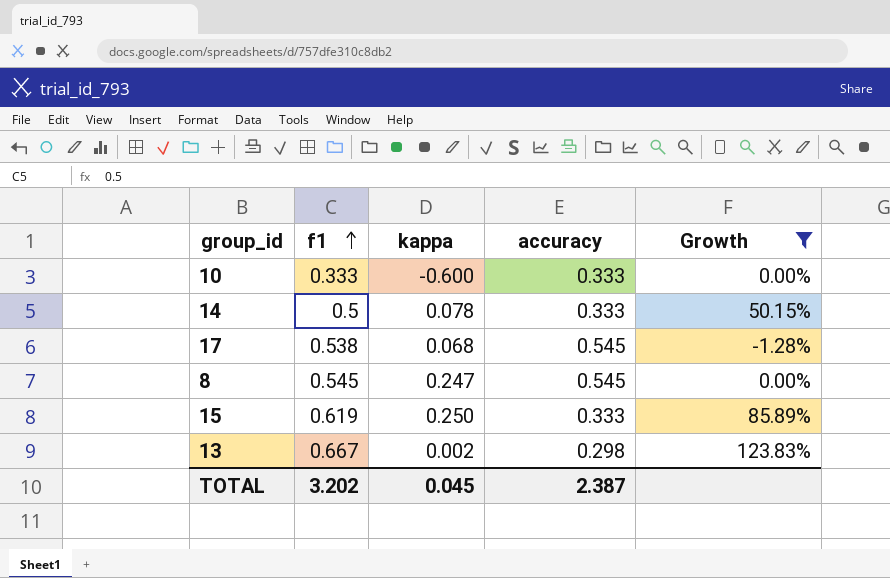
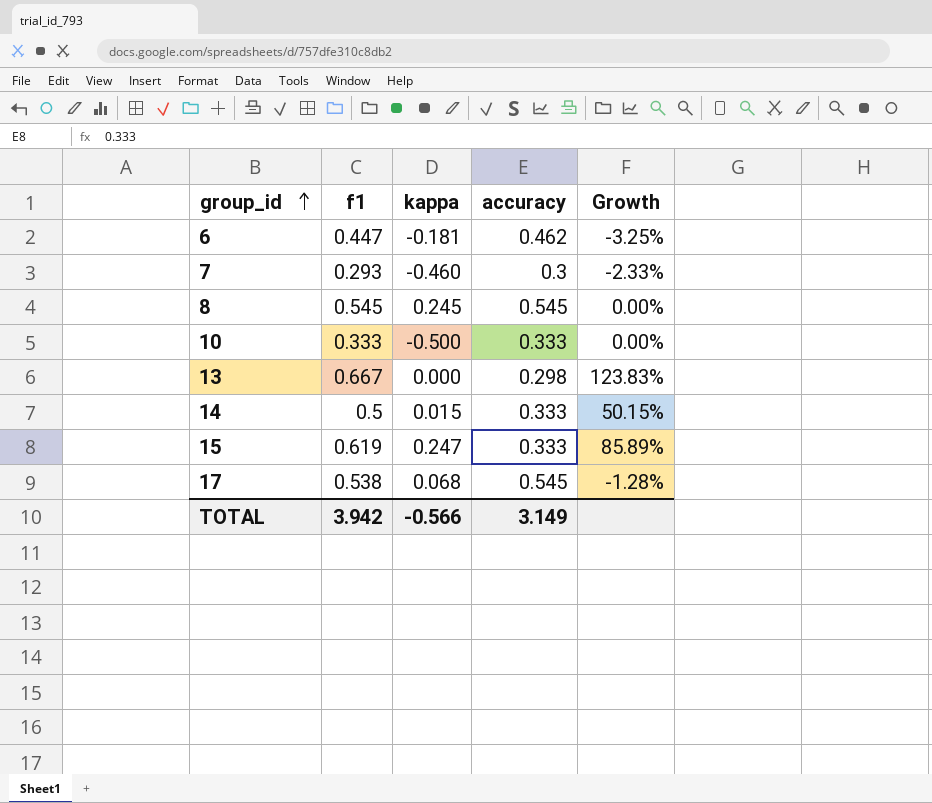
filter: Growth >= -1.28% -> none
row order: f1 ascending -> group_id ascending
8 | kappa: 0.247 -> 0.245
10 | kappa: -0.600 -> -0.500
13 | kappa: 0.002 -> 0.000
14 | kappa: 0.078 -> 0.015
15 | kappa: 0.250 -> 0.247
TOTAL | f1: 3.202 -> 3.942
TOTAL | kappa: 0.045 -> -0.566
TOTAL | accuracy: 2.387 -> 3.149

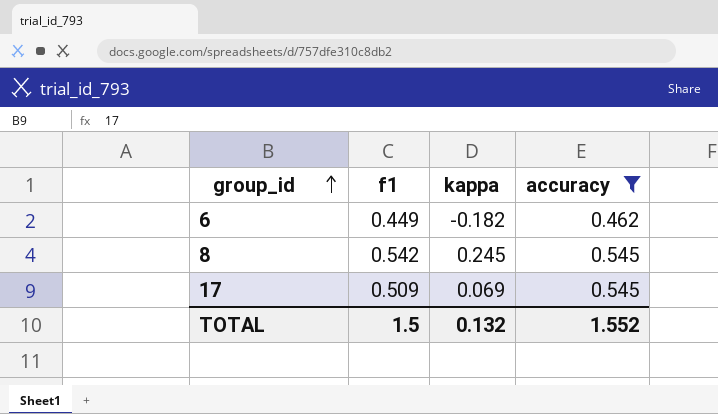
filter: none -> accuracy >= 0.462
column Growth | formula: ([f1] - [accuracy]) / [accuracy] -> none
6 | f1: 0.447 -> 0.449
6 | kappa: -0.181 -> -0.182
8 | f1: 0.545 -> 0.542
17 | f1: 0.538 -> 0.509
17 | kappa: 0.068 -> 0.069
TOTAL | f1: 3.942 -> 1.5
TOTAL | kappa: -0.566 -> 0.132
TOTAL | accuracy: 3.149 -> 1.552

